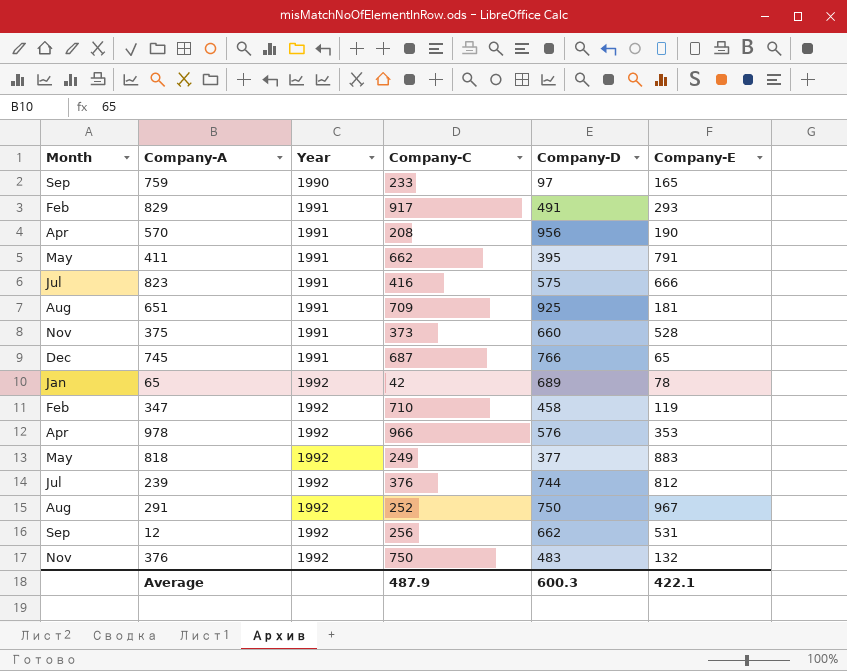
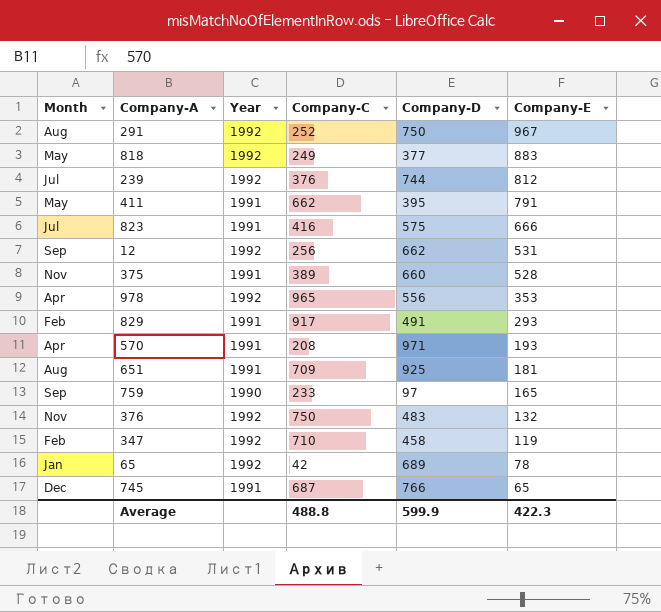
row order: Year ascending -> Company-E descending
375 | Company-C: 373 -> 389
978 | Company-C: 966 -> 965
978 | Company-D: 576 -> 556
570 | Company-D: 956 -> 971
570 | Company-E: 190 -> 193
Average | Company-C: 487.9 -> 488.8
Average | Company-D: 600.3 -> 599.9
Average | Company-E: 422.1 -> 422.3

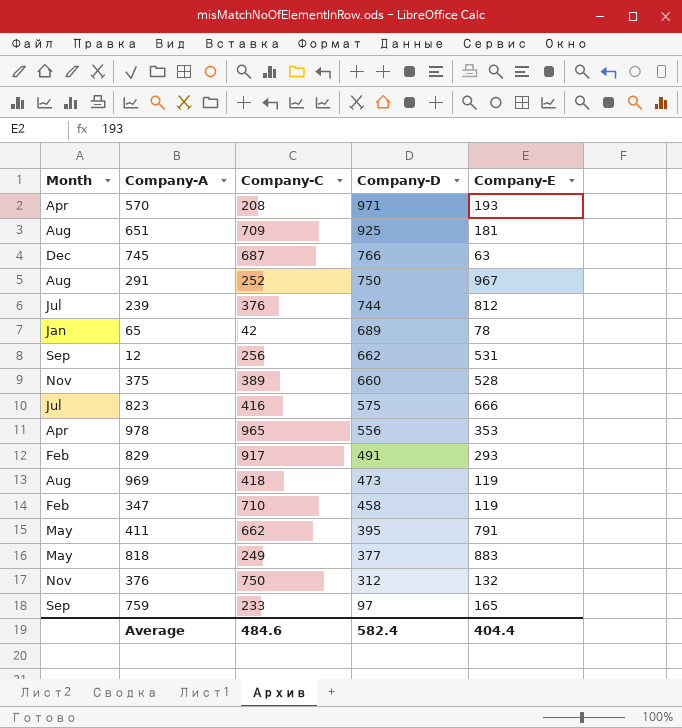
row order: Company-E descending -> Company-D descending
column Year | position: 3 -> none
745 | Company-E: 65 -> 63
row 969: none -> Aug | 418 | 473 | 119
376 | Company-D: 483 -> 312
Average | Company-C: 488.8 -> 484.6
Average | Company-D: 599.9 -> 582.4
Average | Company-E: 422.3 -> 404.4

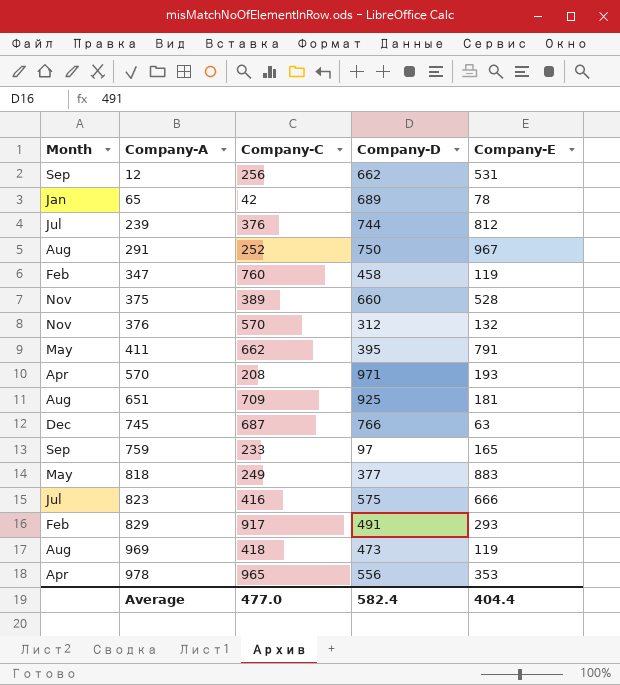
row order: Company-D descending -> Company-A ascending
347 | Company-C: 710 -> 760
376 | Company-C: 750 -> 570
Average | Company-C: 484.6 -> 477.0

